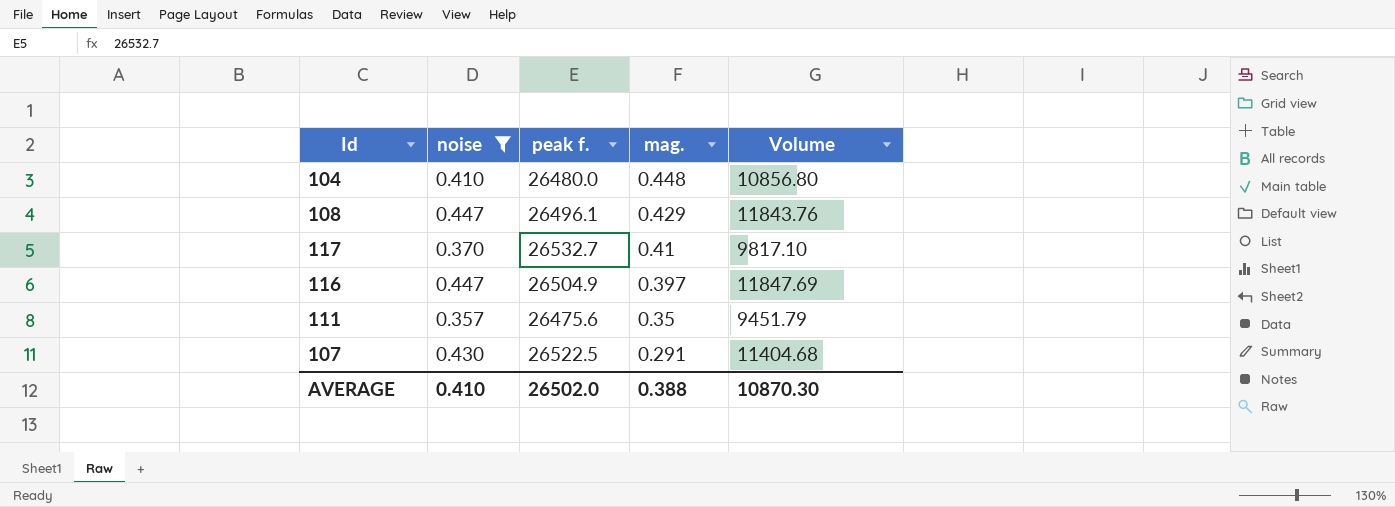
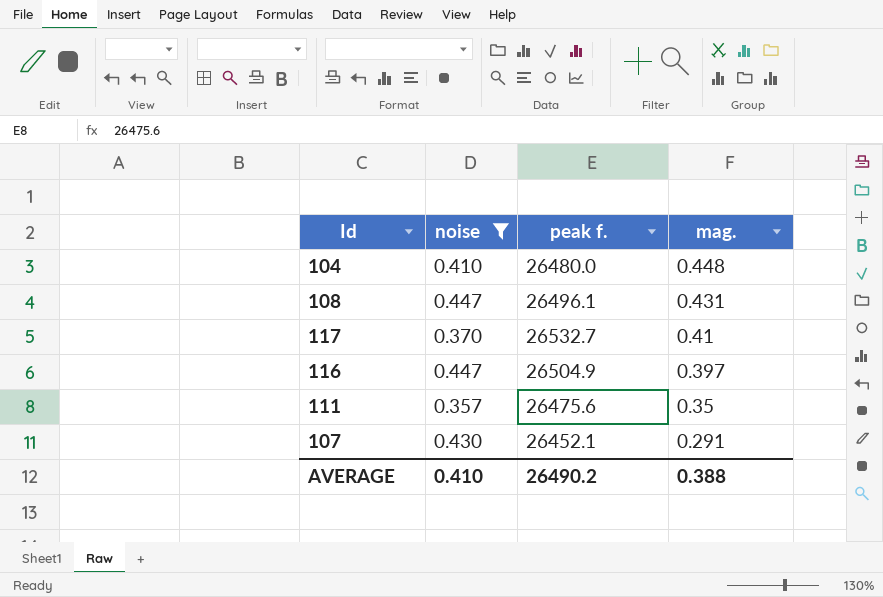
column Volume | formula: [noise] * [peak f.] -> none
108 | mag.: 0.429 -> 0.431
107 | peak f.: 26522.5 -> 26452.1
AVERAGE | peak f.: 26502.0 -> 26490.2

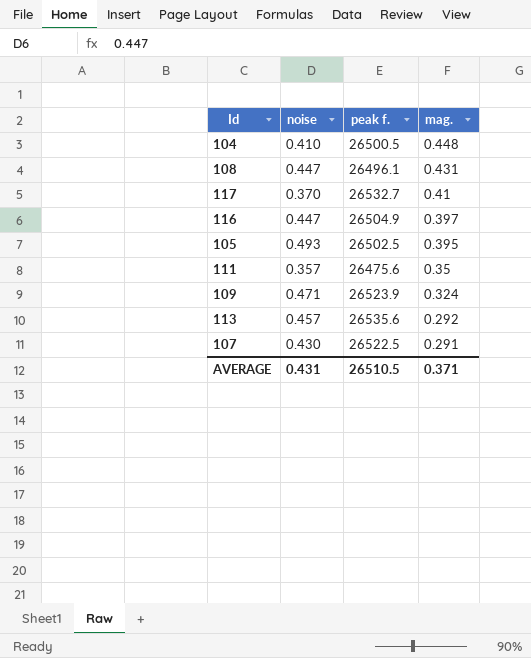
filter: noise <= 0.447 -> none
104 | peak f.: 26480.0 -> 26500.5
107 | peak f.: 26452.1 -> 26522.5
AVERAGE | noise: 0.410 -> 0.431
AVERAGE | peak f.: 26490.2 -> 26510.5
AVERAGE | mag.: 0.388 -> 0.371

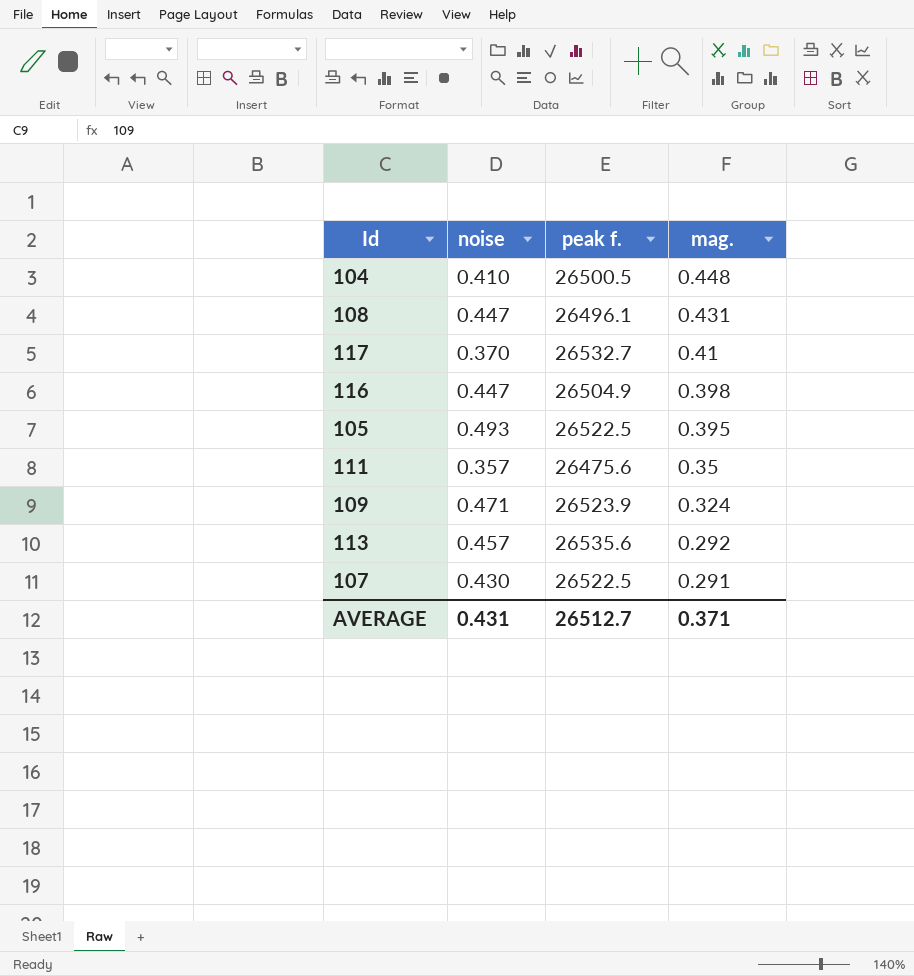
116 | mag.: 0.397 -> 0.398
105 | peak f.: 26502.5 -> 26522.5
AVERAGE | peak f.: 26510.5 -> 26512.7

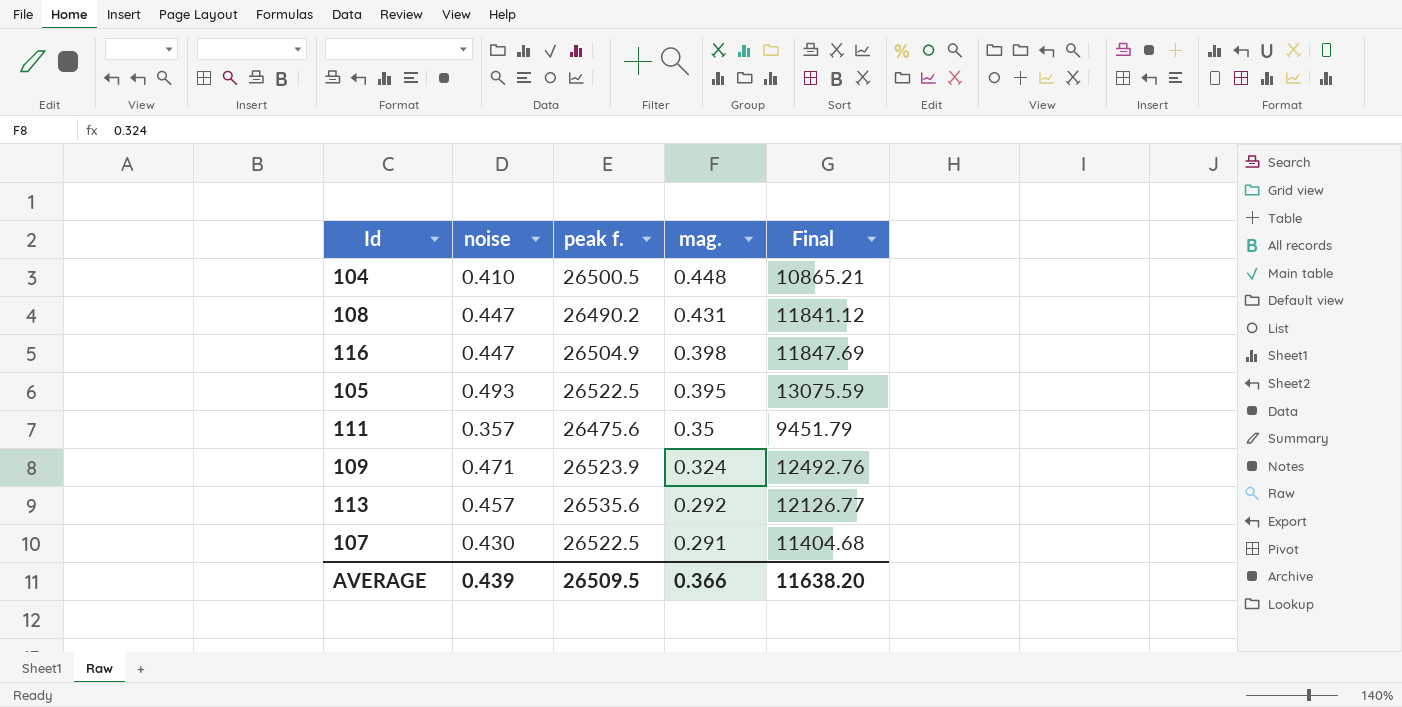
column Final | formula: none -> [noise] * [peak f.]
row 117: 0.370 | 26532.7 | 0.41 -> none
108 | peak f.: 26496.1 -> 26490.2
AVERAGE | noise: 0.431 -> 0.439
AVERAGE | peak f.: 26512.7 -> 26509.5
AVERAGE | mag.: 0.371 -> 0.366

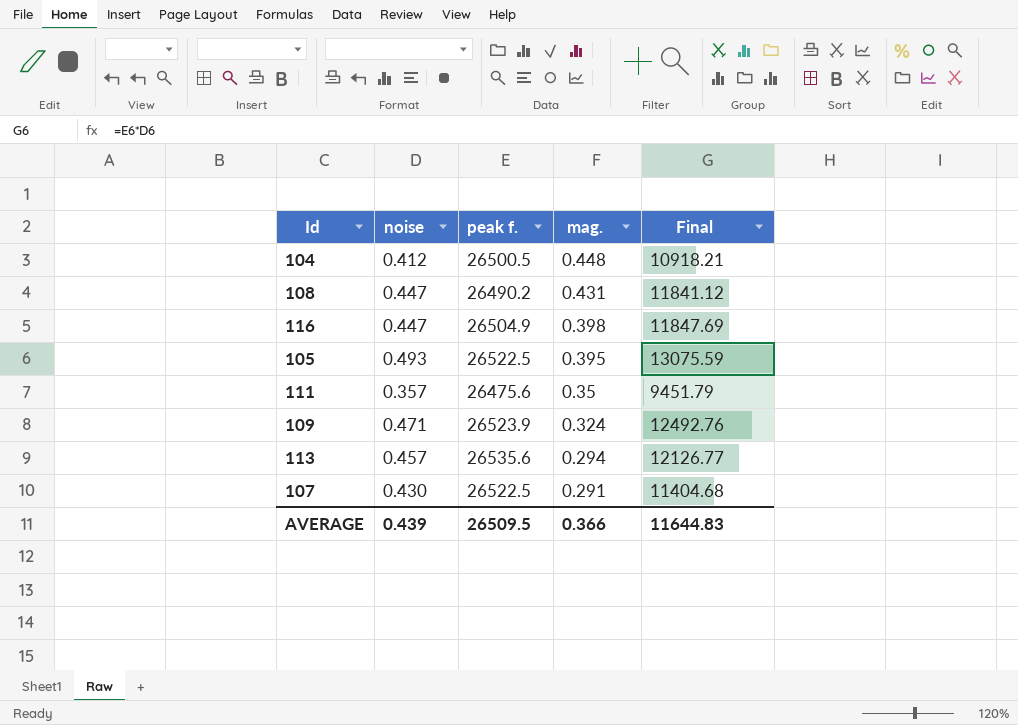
104 | noise: 0.410 -> 0.412
104 | Final: 10865.21 -> 10918.21
113 | mag.: 0.292 -> 0.294
AVERAGE | Final: 11638.20 -> 11644.83

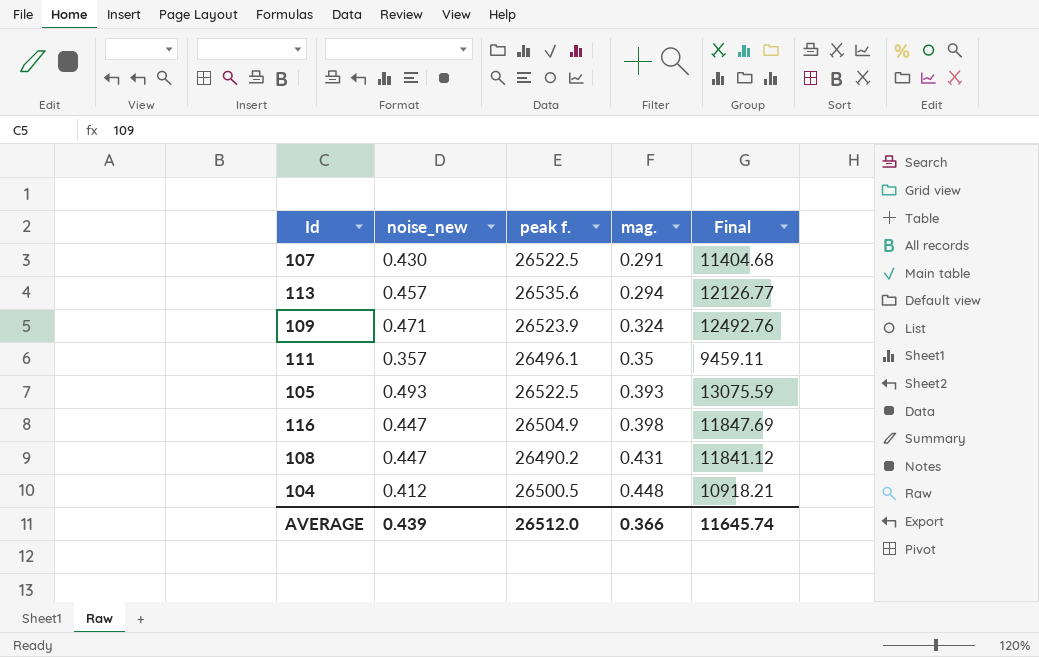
row order: mag. descending -> mag. ascending
column name: noise -> noise_new
111 | peak f.: 26475.6 -> 26496.1
111 | Final: 9451.79 -> 9459.11
105 | mag.: 0.395 -> 0.393
AVERAGE | peak f.: 26509.5 -> 26512.0
AVERAGE | Final: 11644.83 -> 11645.74

